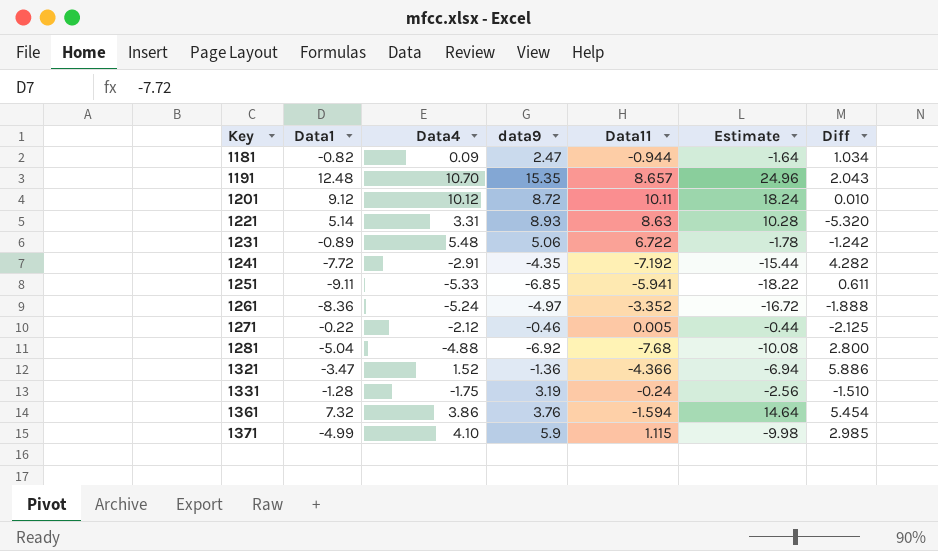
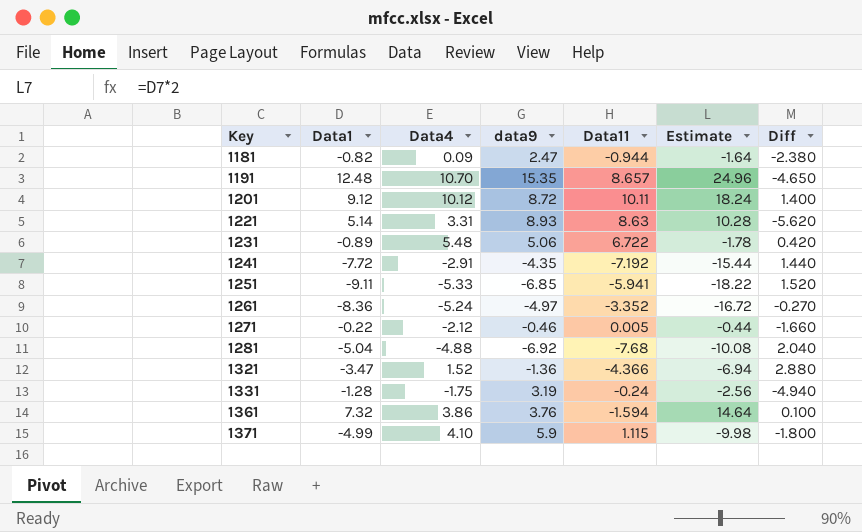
column Diff | formula: [Data4] - [Data11] -> [Data4] - [data9]

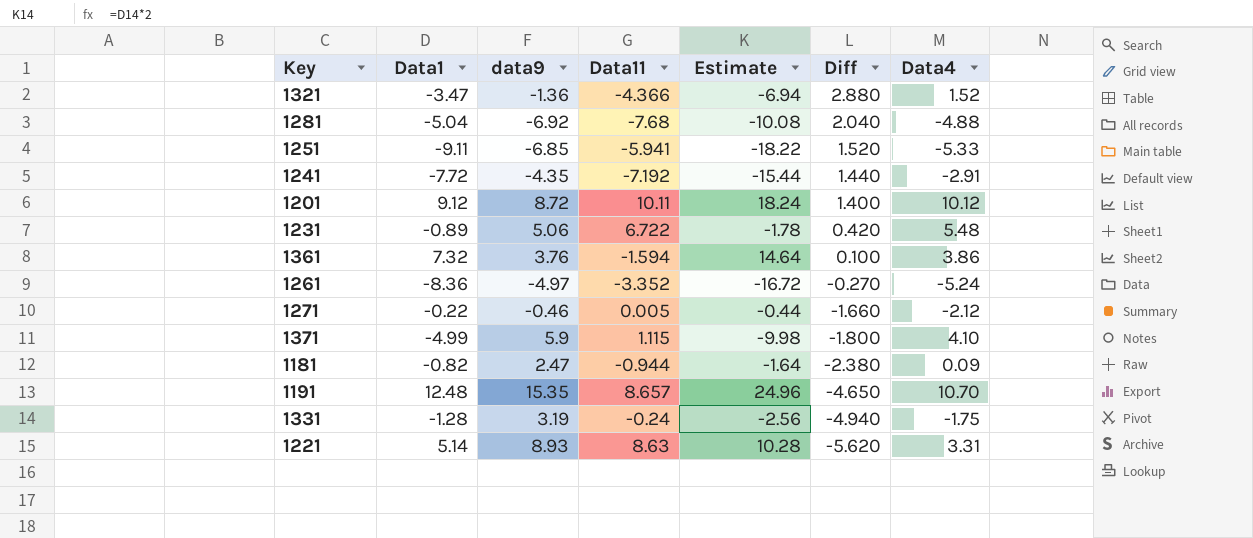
row order: Key ascending -> Diff descending
column Data4 | position: 3 -> 7

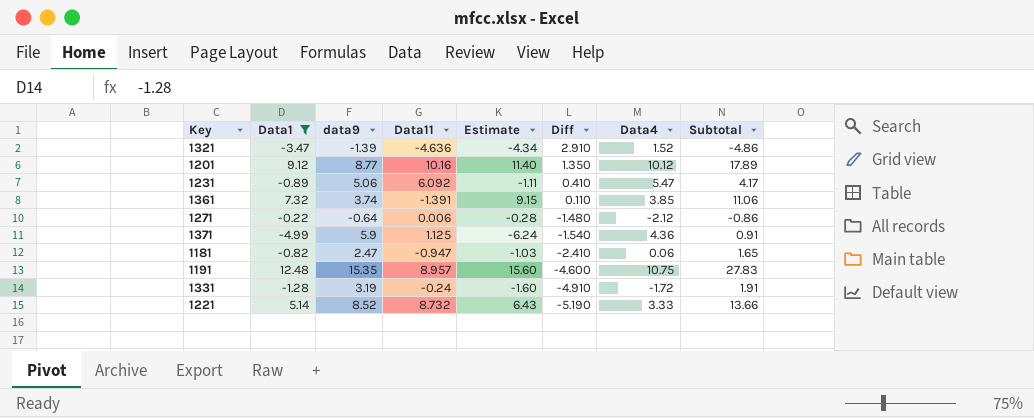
filter: none -> Data1 >= -4.99
column Estimate | formula: [Data1] * 2 -> [Data1] * 1.25
column Subtotal | formula: none -> [Data1] + [data9]
1321 | data9: -1.36 -> -1.39
1321 | Data11: -4.366 -> -4.636
1321 | Diff: 2.880 -> 2.910
1201 | data9: 8.72 -> 8.77
1201 | Data11: 10.11 -> 10.16
1201 | Diff: 1.400 -> 1.350
1231 | Data11: 6.722 -> 6.092
1231 | Diff: 0.420 -> 0.410
1231 | Data4: 5.48 -> 5.47
1361 | data9: 3.76 -> 3.74
1361 | Data11: -1.594 -> -1.391
1361 | Diff: 0.100 -> 0.110
1361 | Data4: 3.86 -> 3.85
1271 | data9: -0.46 -> -0.64
1271 | Data11: 0.005 -> 0.006
1271 | Diff: -1.660 -> -1.480
1371 | Data11: 1.115 -> 1.125
1371 | Diff: -1.800 -> -1.540
1371 | Data4: 4.10 -> 4.36
1181 | Data11: -0.944 -> -0.947
1181 | Diff: -2.380 -> -2.410
1181 | Data4: 0.09 -> 0.06
1191 | Data11: 8.657 -> 8.957
1191 | Diff: -4.650 -> -4.600
1191 | Data4: 10.70 -> 10.75
1331 | Diff: -4.940 -> -4.910
1331 | Data4: -1.75 -> -1.72
1221 | data9: 8.93 -> 8.52
1221 | Data11: 8.63 -> 8.732
1221 | Diff: -5.620 -> -5.190
1221 | Data4: 3.31 -> 3.33

